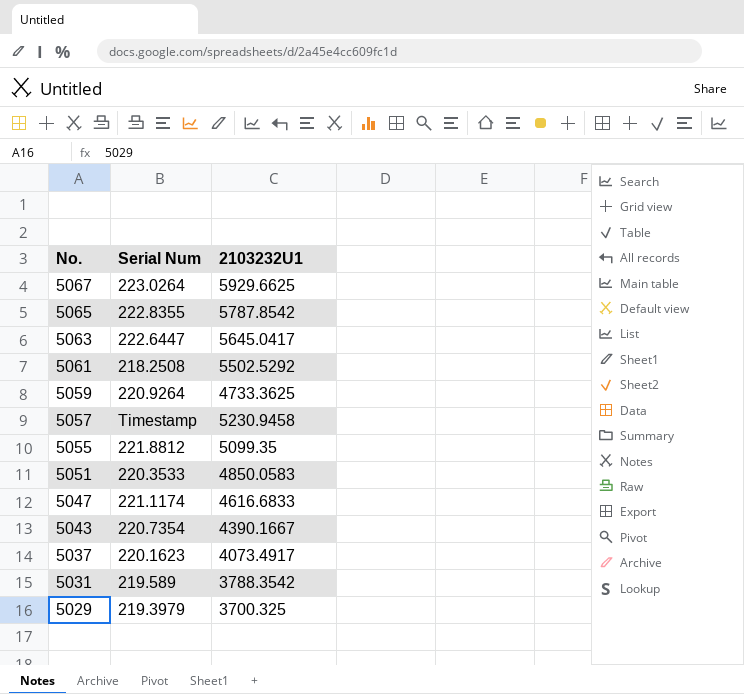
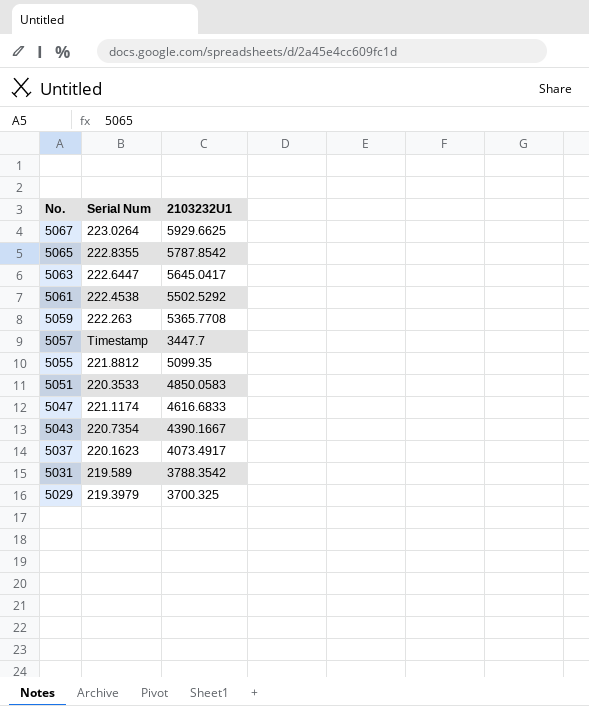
5061 | Serial Num: 218.2508 -> 222.4538
5059 | Serial Num: 220.9264 -> 222.263
5059 | 2103232U1: 4733.3625 -> 5365.7708
5057 | 2103232U1: 5230.9458 -> 3447.7

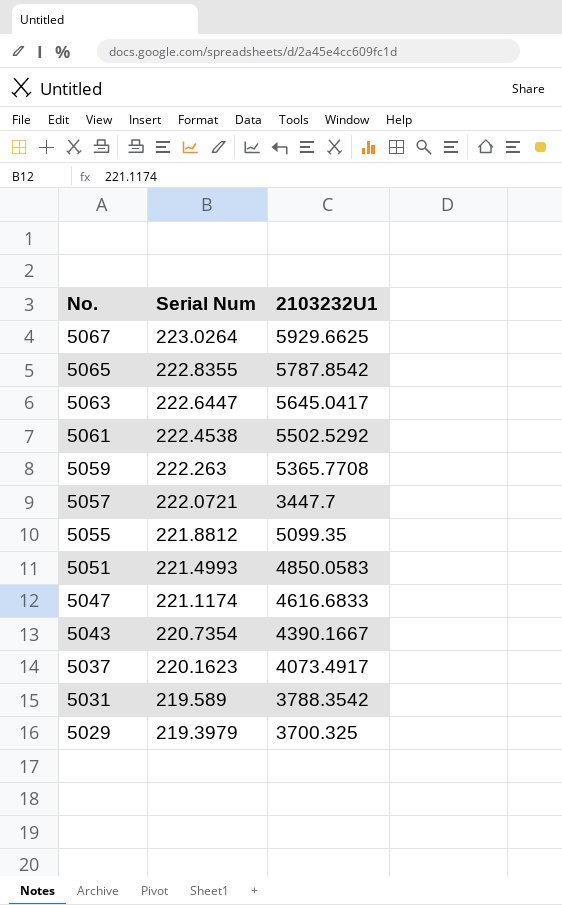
5057 | Serial Num: Timestamp -> 222.0721
5051 | Serial Num: 220.3533 -> 221.4993

